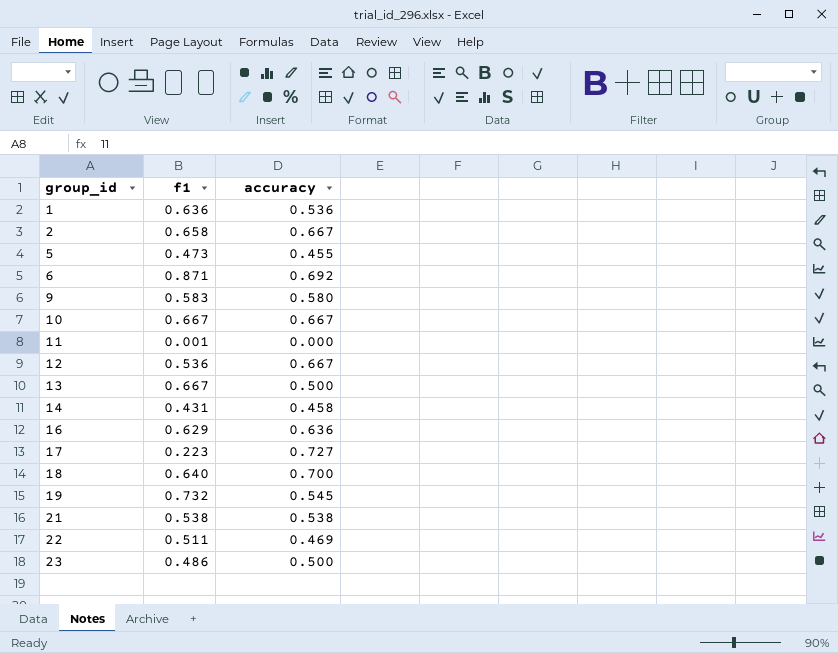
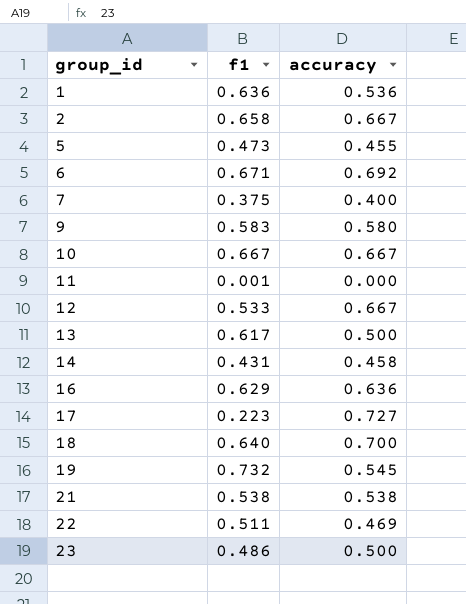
6 | f1: 0.871 -> 0.671
row 7: none -> 0.375 | 0.400
12 | f1: 0.536 -> 0.533
13 | f1: 0.667 -> 0.617

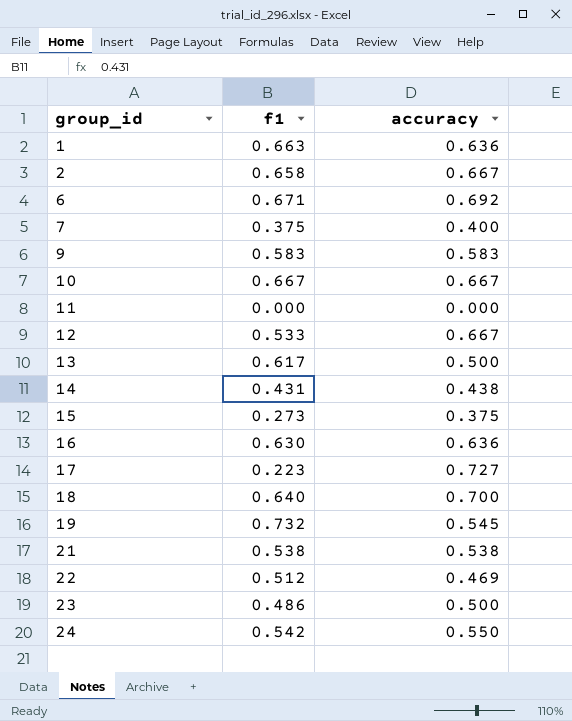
row 5: 0.473 | 0.455 -> none
1 | f1: 0.636 -> 0.663
1 | accuracy: 0.536 -> 0.636
9 | accuracy: 0.580 -> 0.583
11 | f1: 0.001 -> 0.000
14 | accuracy: 0.458 -> 0.438
row 15: none -> 0.273 | 0.375
16 | f1: 0.629 -> 0.630
22 | f1: 0.511 -> 0.512
row 24: none -> 0.542 | 0.550

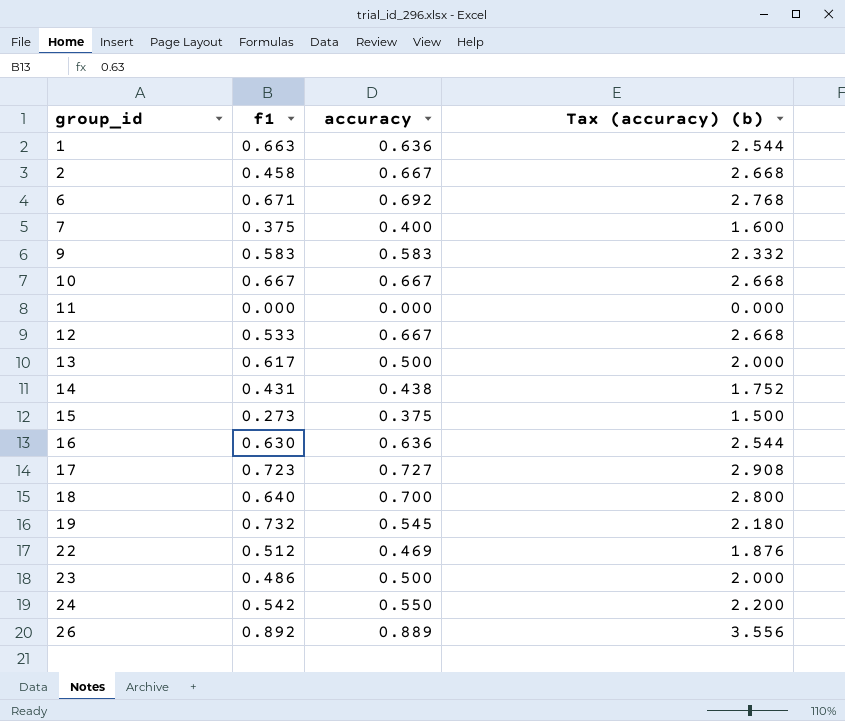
column Tax (accuracy) (b) | formula: none -> [accuracy] * 4
row 21: 0.538 | 0.538 -> none
2 | f1: 0.658 -> 0.458
17 | f1: 0.223 -> 0.723
row 26: none -> 0.892 | 0.889 | 3.556

